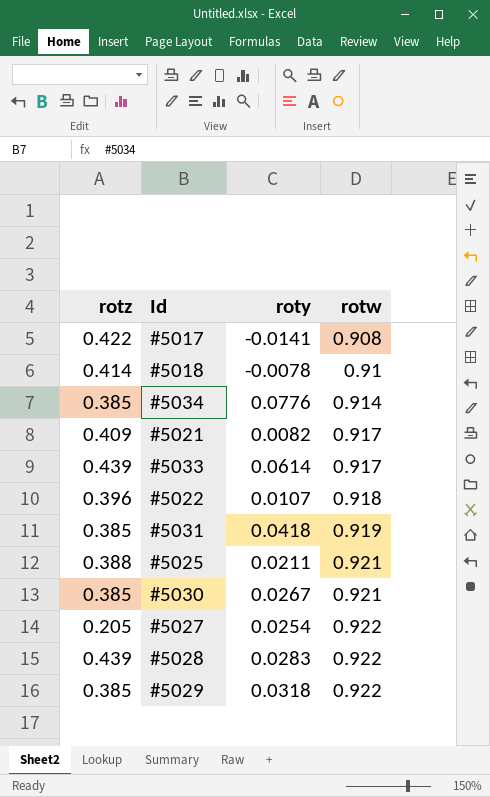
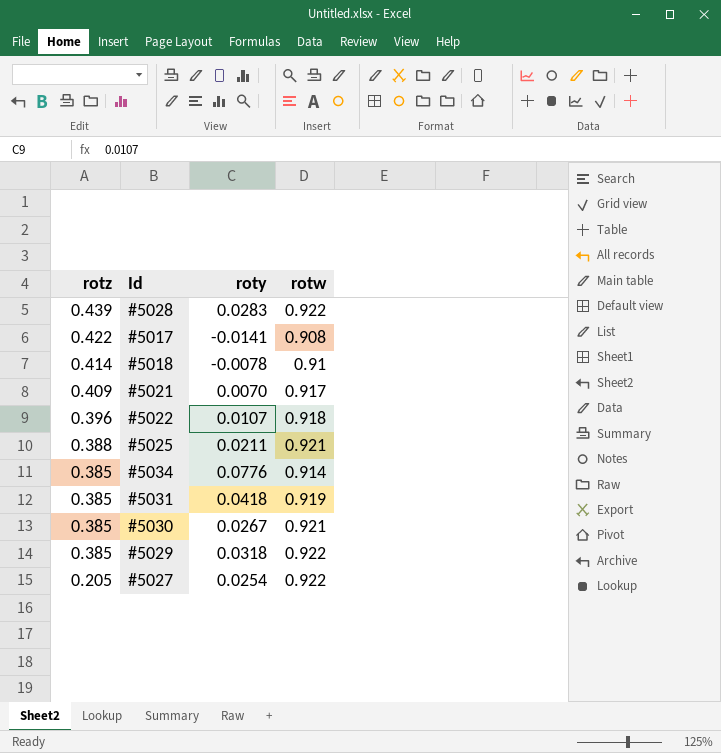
row order: rotw ascending -> rotz descending
row #5033: 0.439 | 0.0614 | 0.917 -> none
#5021 | roty: 0.0082 -> 0.0070

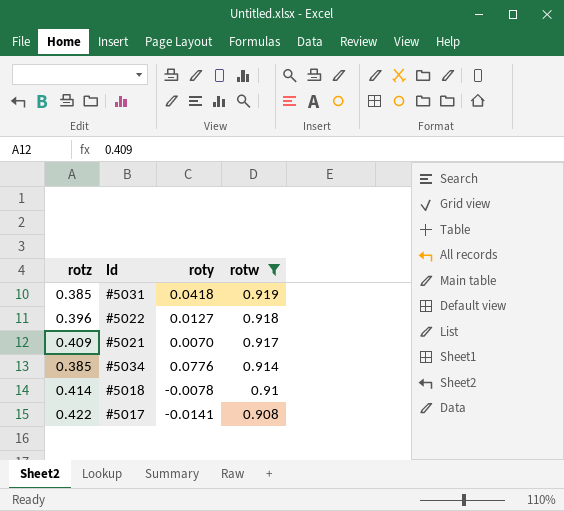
filter: none -> rotw <= 0.919
row order: rotz descending -> rotw descending
#5022 | roty: 0.0107 -> 0.0127

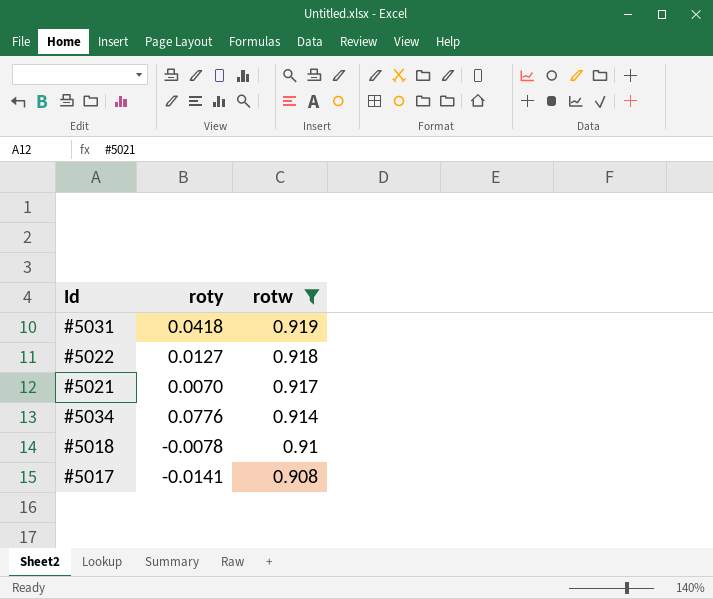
column rotz | position: 1 -> none

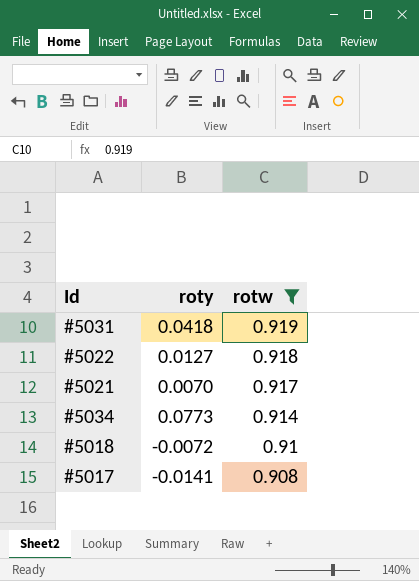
#5034 | roty: 0.0776 -> 0.0773
#5018 | roty: -0.0078 -> -0.0072

